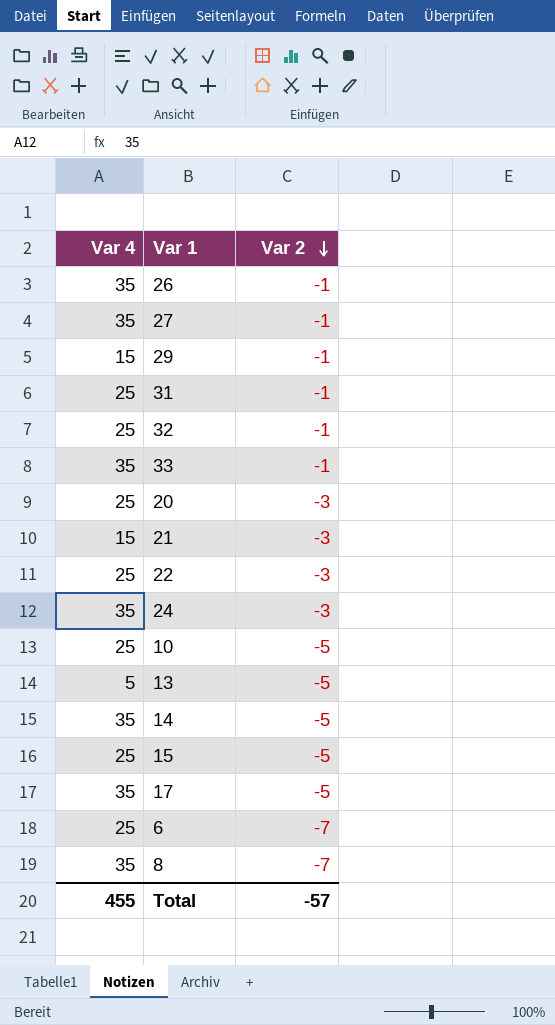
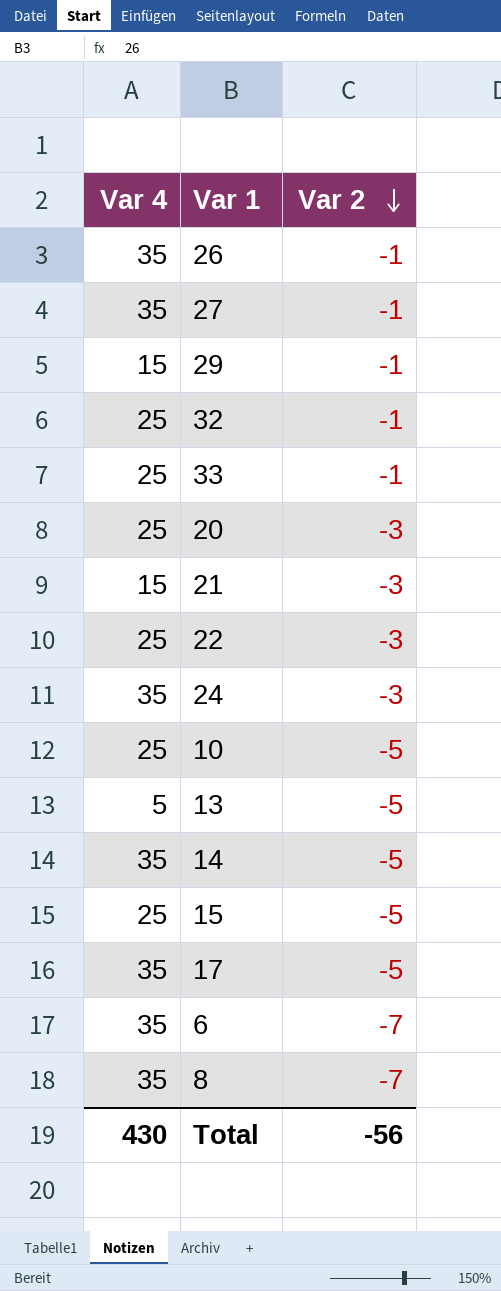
row 31: 25 | -1 -> none
33 | Var 4: 35 -> 25
6 | Var 4: 25 -> 35
Total | Var 4: 455 -> 430
Total | Var 2: -57 -> -56

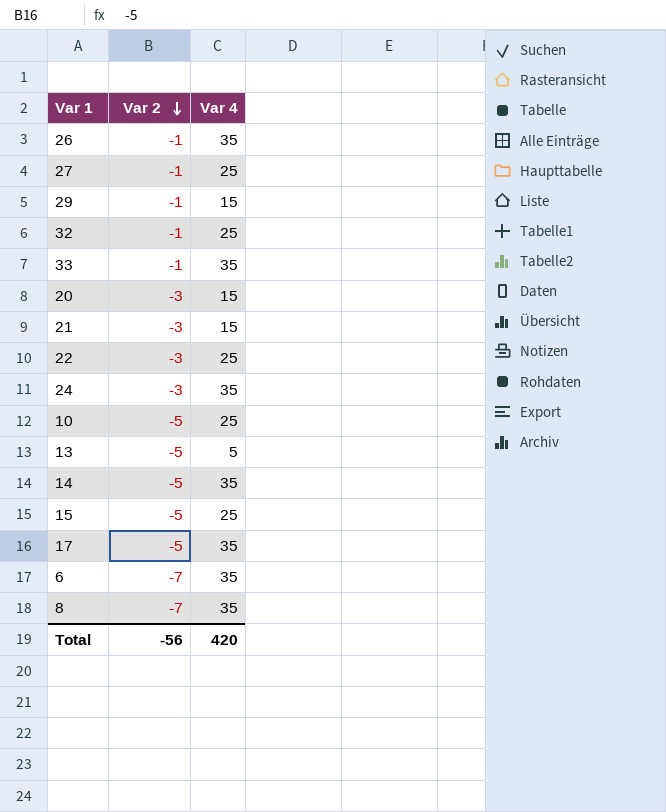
column Var 4 | position: 1 -> 3
27 | Var 4: 35 -> 25
33 | Var 4: 25 -> 35
20 | Var 4: 25 -> 15
Total | Var 4: 430 -> 420

